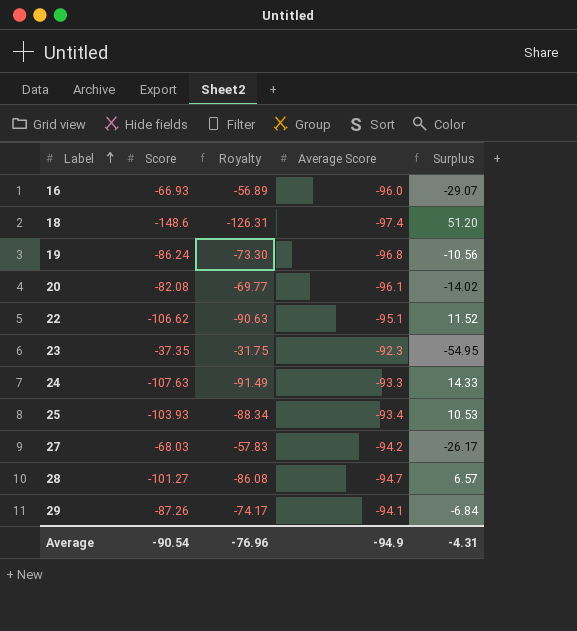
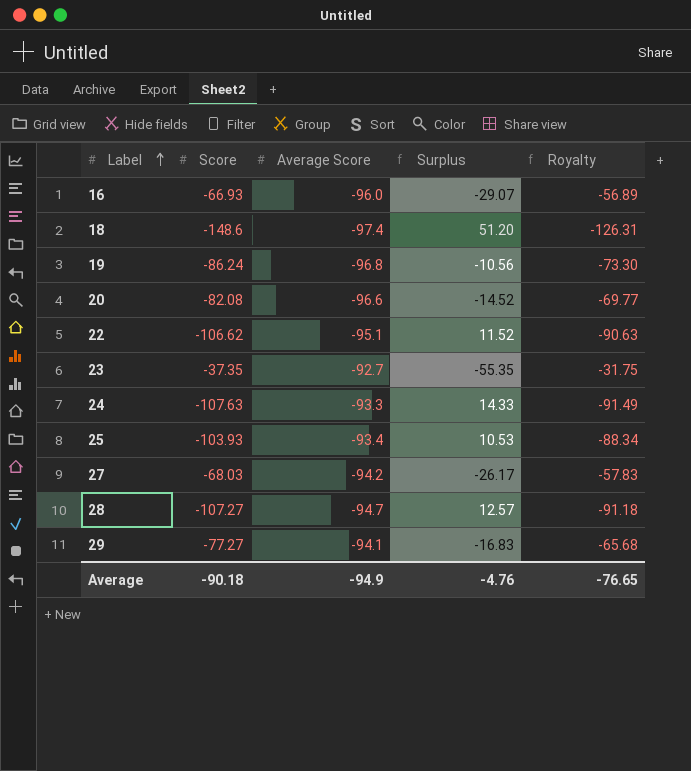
column Royalty | position: 3 -> 5
20 | Average Score: -96.1 -> -96.6
20 | Surplus: -14.02 -> -14.52
23 | Average Score: -92.3 -> -92.7
23 | Surplus: -54.95 -> -55.35
28 | Score: -101.27 -> -107.27
28 | Surplus: 6.57 -> 12.57
28 | Royalty: -86.08 -> -91.18
29 | Score: -87.26 -> -77.27
29 | Surplus: -6.84 -> -16.83
29 | Royalty: -74.17 -> -65.68
Average | Score: -90.54 -> -90.18
Average | Surplus: -4.31 -> -4.76
Average | Royalty: -76.96 -> -76.65

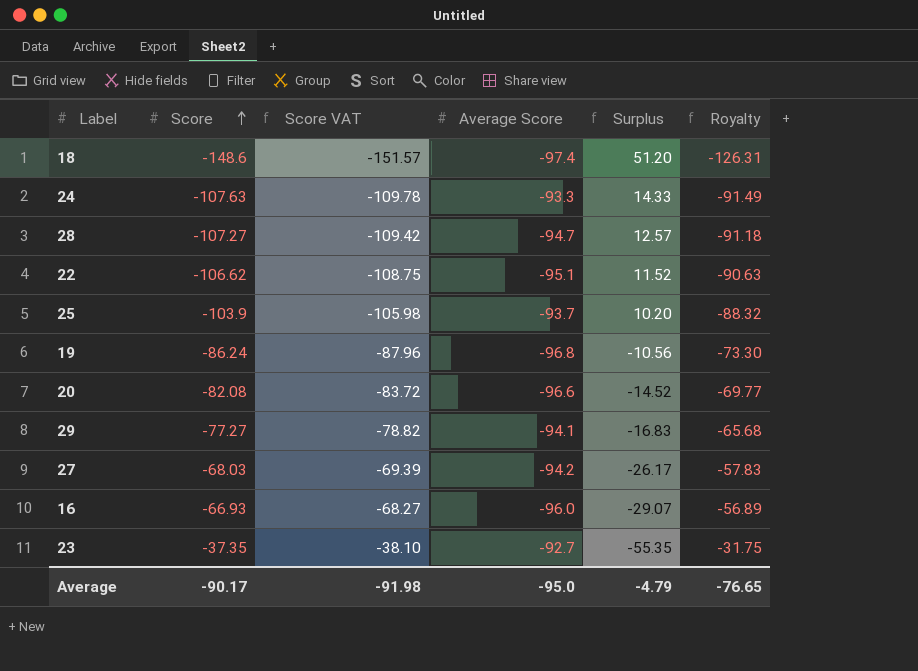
row order: Label ascending -> Score ascending
column Score VAT | formula: none -> [Score] * 1.02
25 | Score: -103.93 -> -103.9
25 | Average Score: -93.4 -> -93.7
25 | Surplus: 10.53 -> 10.20
25 | Royalty: -88.34 -> -88.32
Average | Score: -90.18 -> -90.17
Average | Average Score: -94.9 -> -95.0
Average | Surplus: -4.76 -> -4.79

